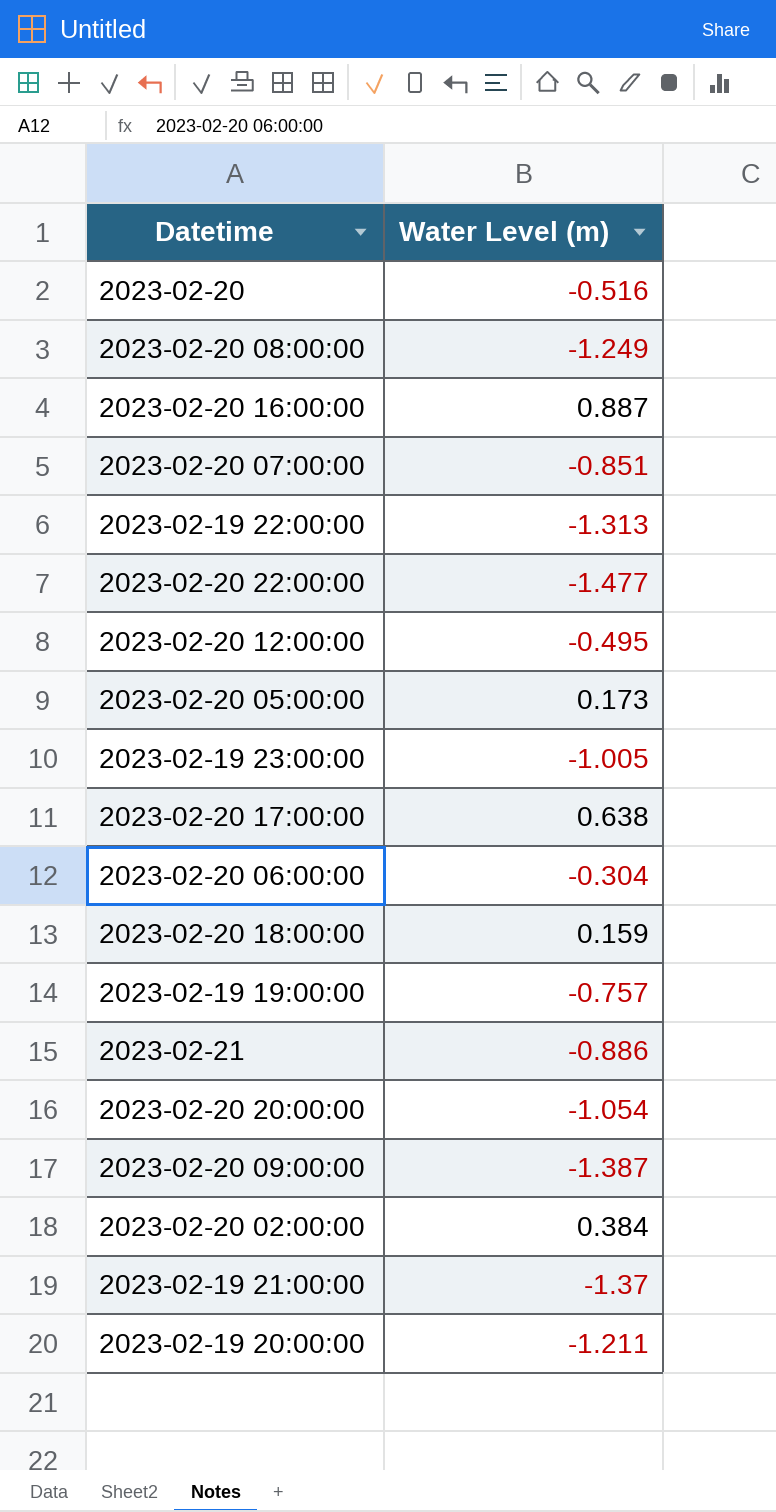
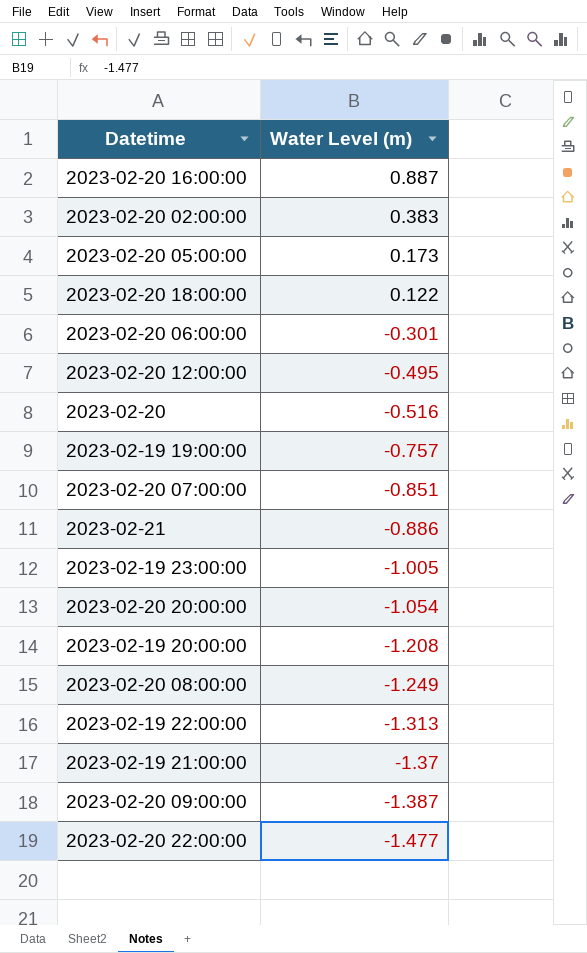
row order: none -> Water Level (m) descending
row 2023-02-20 17:00:00: 0.638 -> none
2023-02-20 02:00:00 | Water Level (m): 0.384 -> 0.383
2023-02-20 18:00:00 | Water Level (m): 0.159 -> 0.122
2023-02-20 06:00:00 | Water Level (m): -0.304 -> -0.301
2023-02-19 20:00:00 | Water Level (m): -1.211 -> -1.208

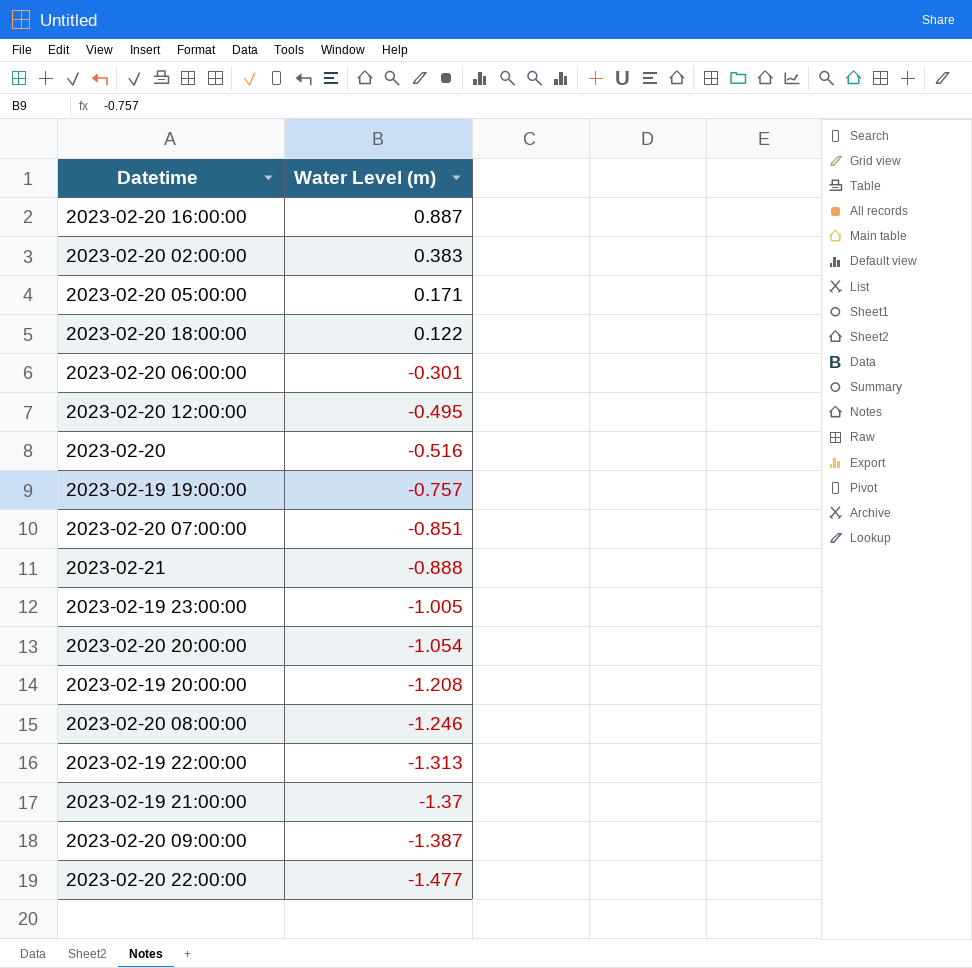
2023-02-20 05:00:00 | Water Level (m): 0.173 -> 0.171
2023-02-21 | Water Level (m): -0.886 -> -0.888
2023-02-20 08:00:00 | Water Level (m): -1.249 -> -1.246

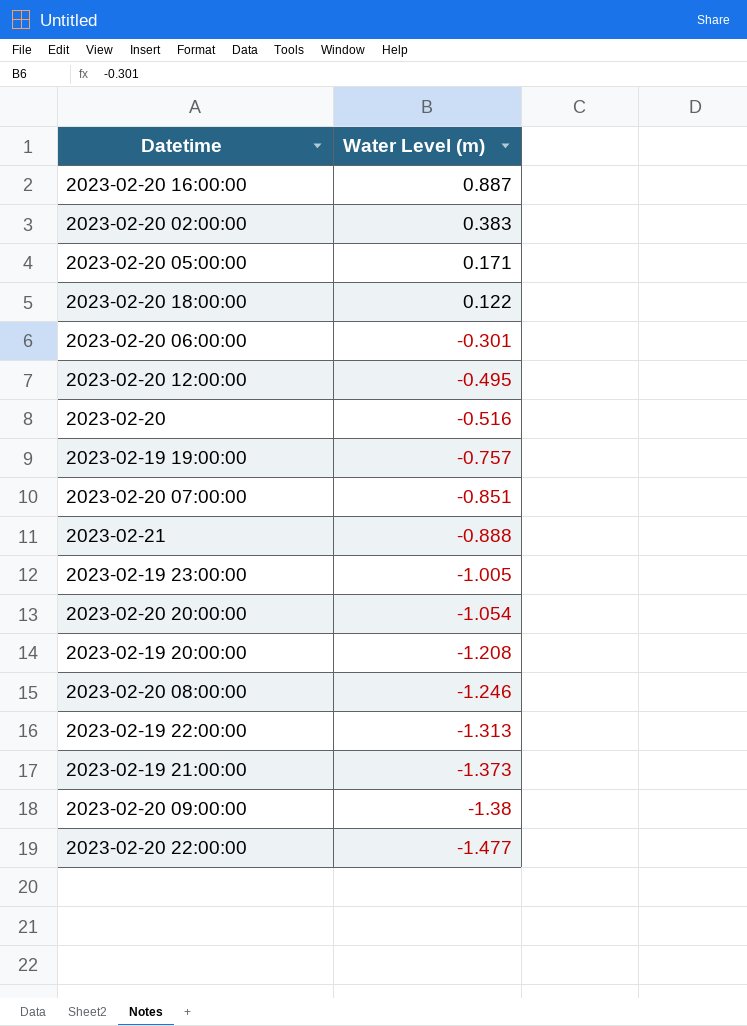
2023-02-19 21:00:00 | Water Level (m): -1.37 -> -1.373
2023-02-20 09:00:00 | Water Level (m): -1.387 -> -1.38

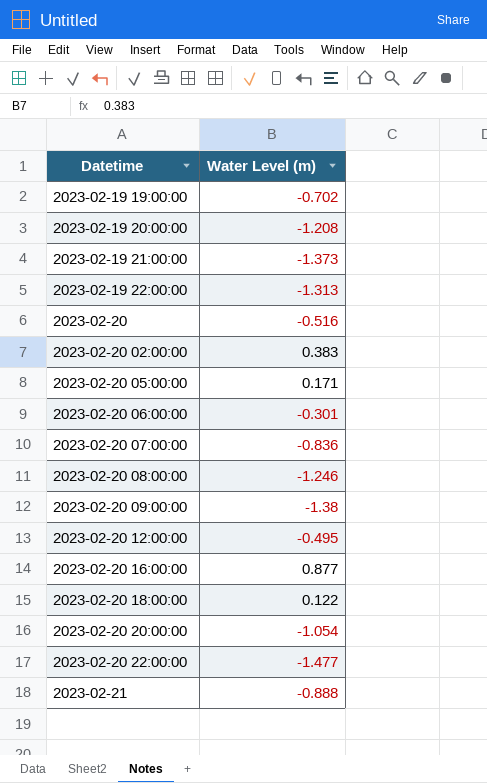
row order: Water Level (m) descending -> Datetime ascending
row 2023-02-19 23:00:00: -1.005 -> none
2023-02-19 19:00:00 | Water Level (m): -0.757 -> -0.702
2023-02-20 07:00:00 | Water Level (m): -0.851 -> -0.836
2023-02-20 16:00:00 | Water Level (m): 0.887 -> 0.877

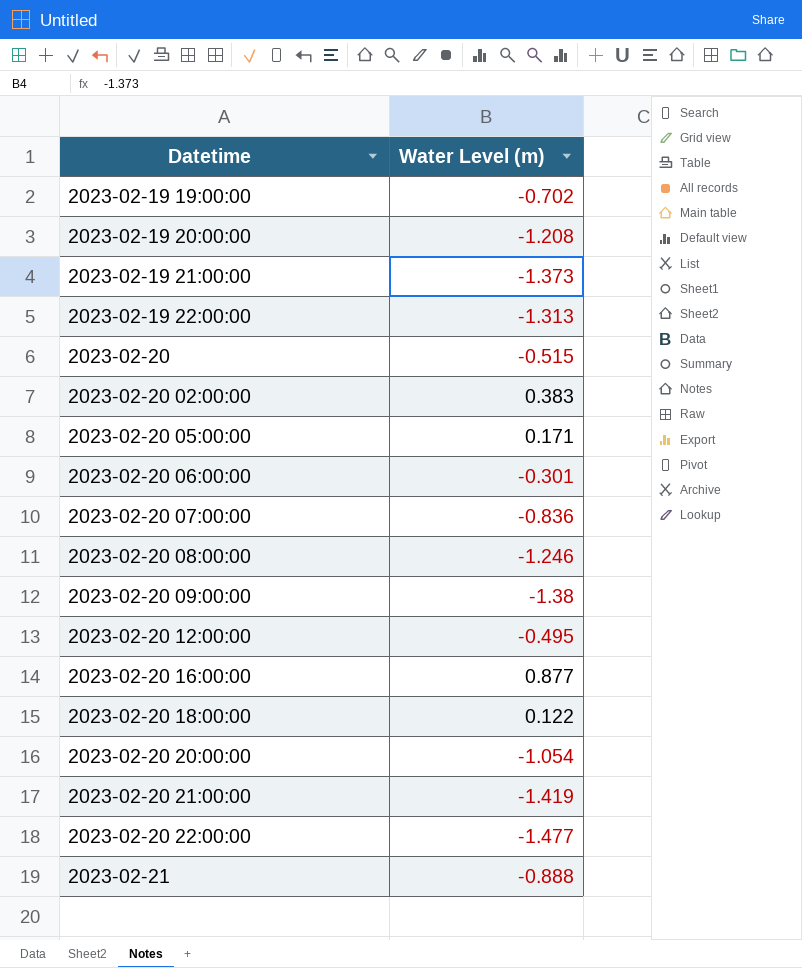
2023-02-20 | Water Level (m): -0.516 -> -0.515
row 2023-02-20 21:00:00: none -> -1.419

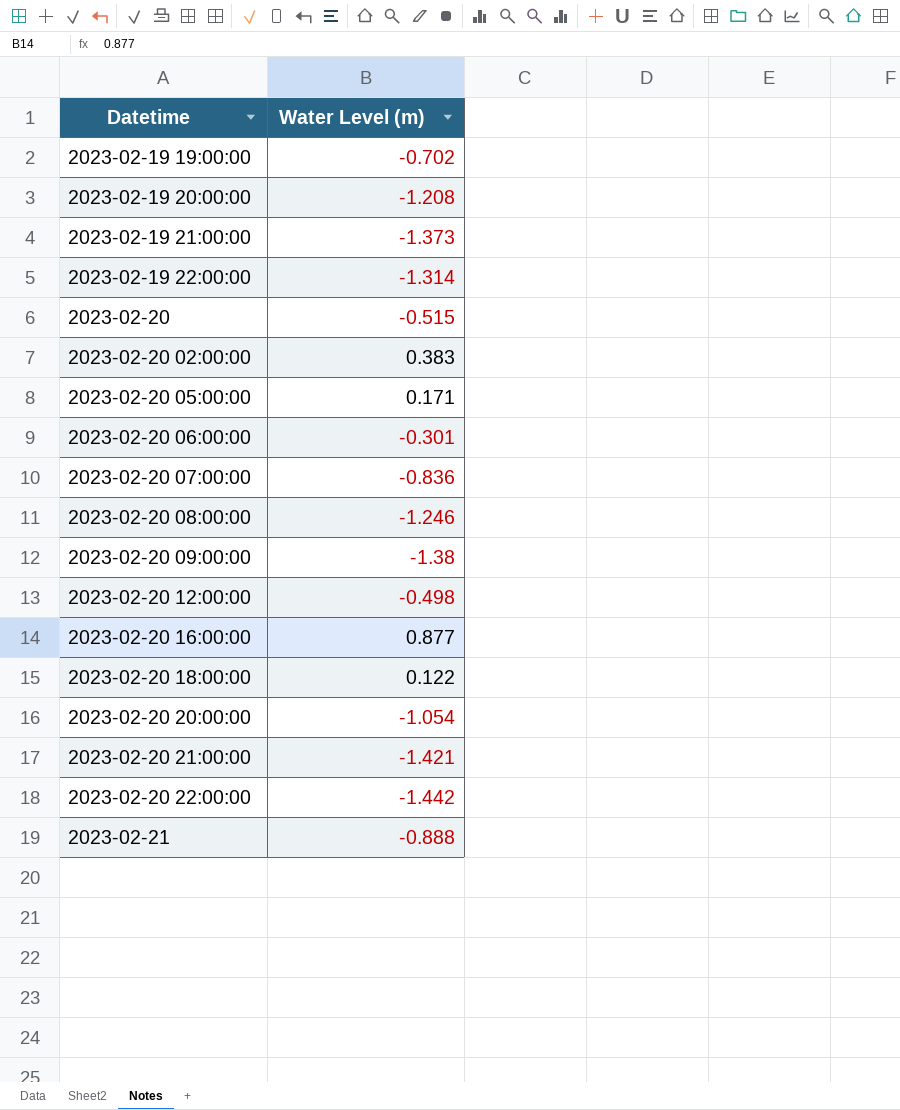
2023-02-19 22:00:00 | Water Level (m): -1.313 -> -1.314
2023-02-20 12:00:00 | Water Level (m): -0.495 -> -0.498
2023-02-20 21:00:00 | Water Level (m): -1.419 -> -1.421
2023-02-20 22:00:00 | Water Level (m): -1.477 -> -1.442

